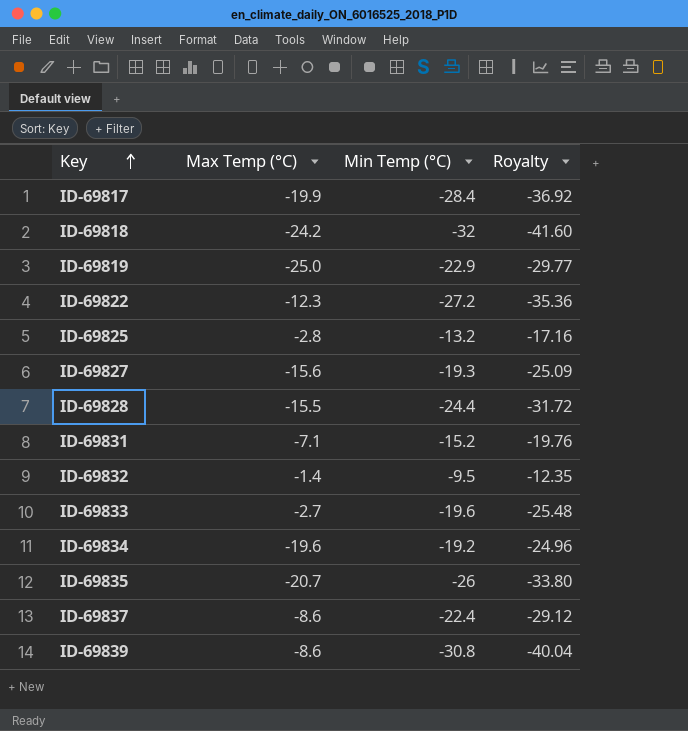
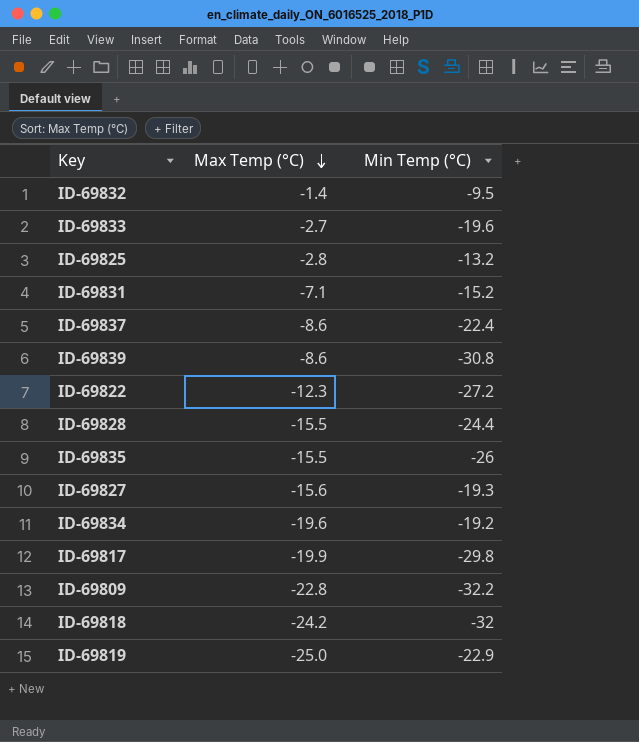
row order: Key ascending -> Max Temp (°C) descending
column Royalty | formula: [Min Temp (°C)] * 1.3 -> none
ID-69835 | Max Temp (°C): -20.7 -> -15.5
ID-69817 | Min Temp (°C): -28.4 -> -29.8
row ID-69809: none -> -22.8 | -32.2

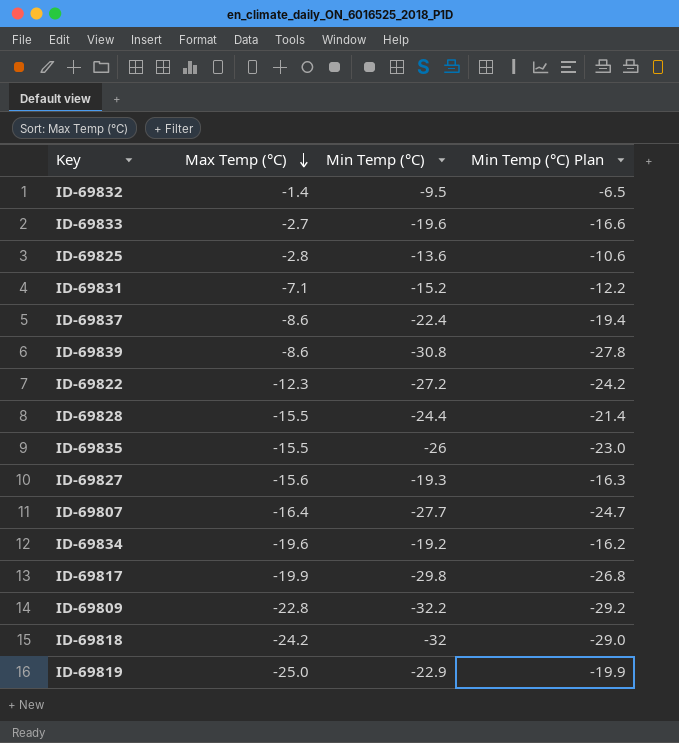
column Min Temp (°C) Plan | formula: none -> [Min Temp (°C)] + 3
ID-69825 | Min Temp (°C): -13.2 -> -13.6
row ID-69807: none -> -16.4 | -27.7 | -24.7

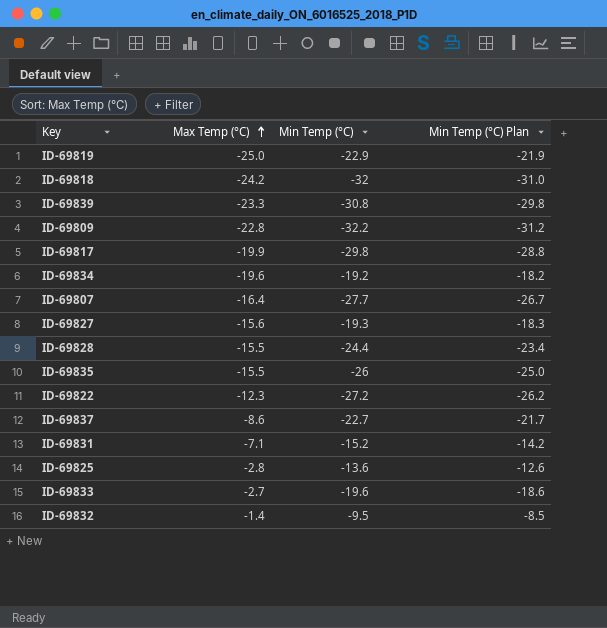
row order: Max Temp (°C) descending -> Max Temp (°C) ascending
column Min Temp (°C) Plan | formula: [Min Temp (°C)] + 3 -> [Min Temp (°C)] + 1
ID-69839 | Max Temp (°C): -8.6 -> -23.3
ID-69837 | Min Temp (°C): -22.4 -> -22.7

